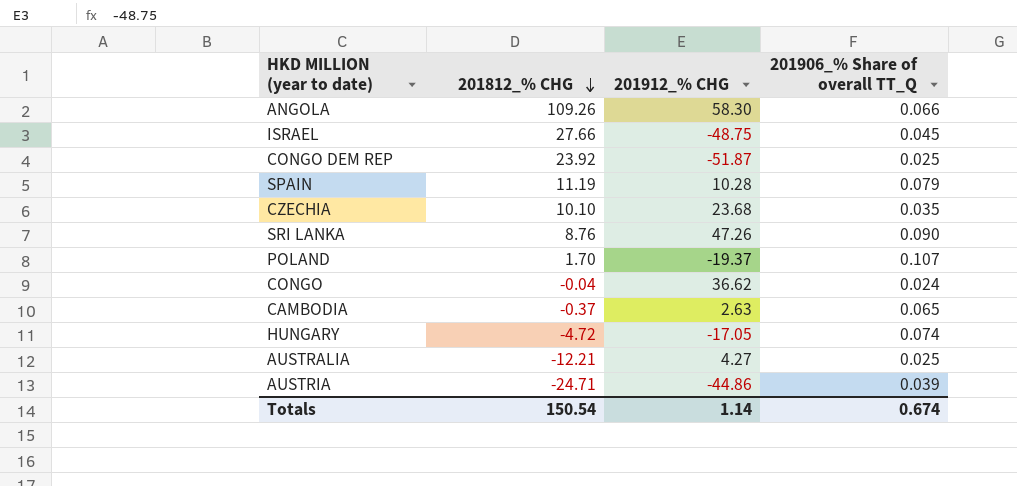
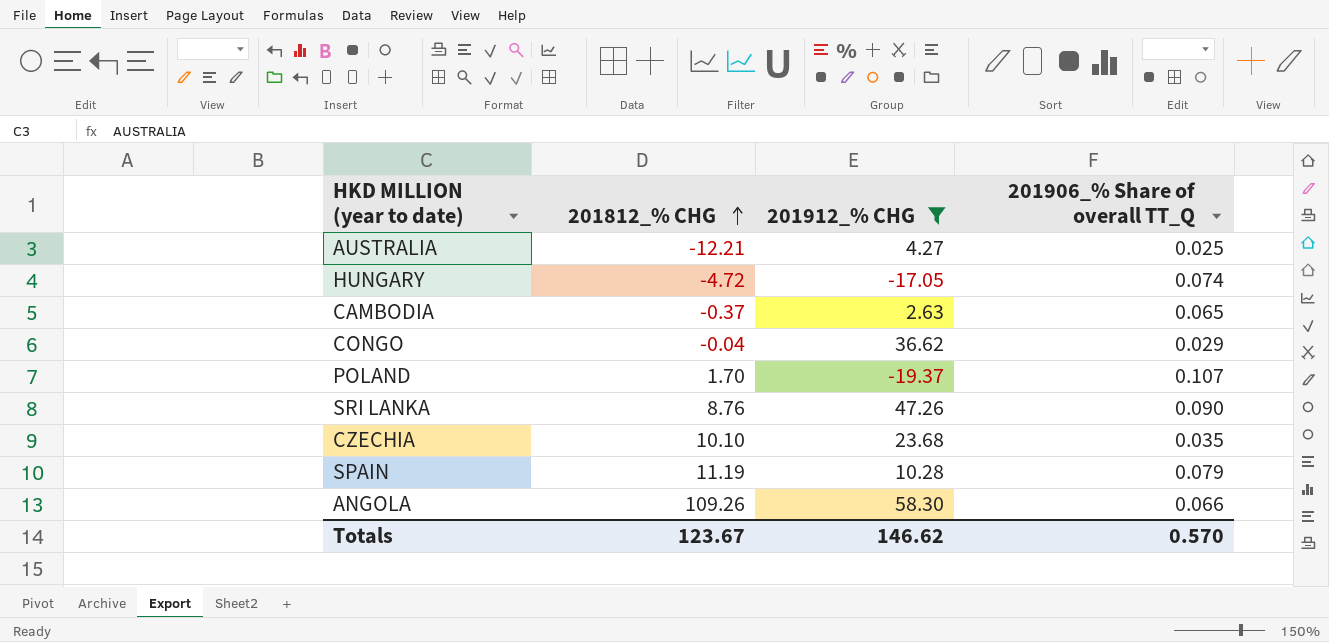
filter: none -> 201912_% CHG >= -19.37
row order: 201812_% CHG descending -> 201812_% CHG ascending
CONGO | 201906_% Share of overall TT_Q: 0.024 -> 0.029
Totals | 201812_% CHG: 150.54 -> 123.67
Totals | 201912_% CHG: 1.14 -> 146.62
Totals | 201906_% Share of overall TT_Q: 0.674 -> 0.570

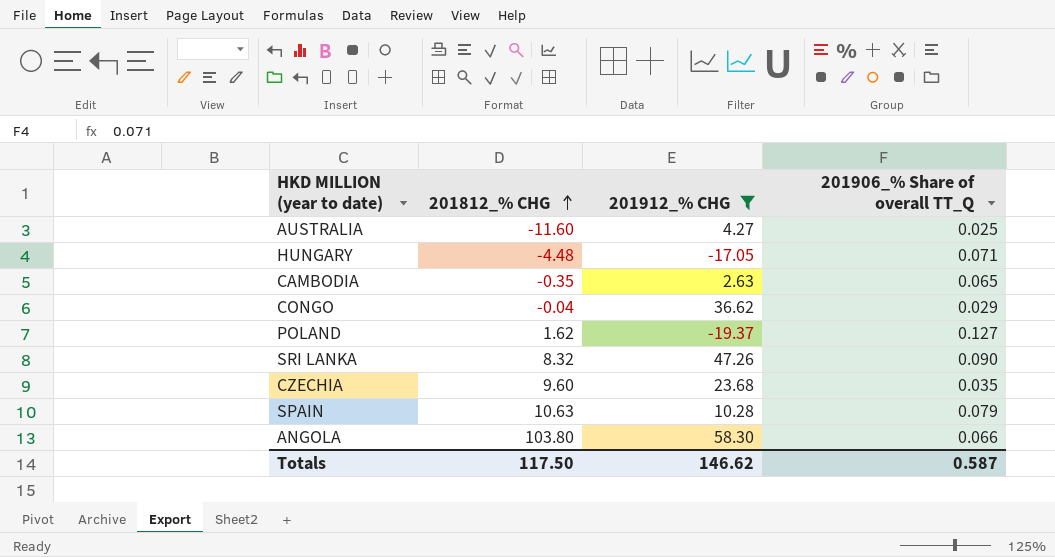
AUSTRALIA | 201812_% CHG: -12.21 -> -11.60
HUNGARY | 201812_% CHG: -4.72 -> -4.48
HUNGARY | 201906_% Share of overall TT_Q: 0.074 -> 0.071
CAMBODIA | 201812_% CHG: -0.37 -> -0.35
POLAND | 201812_% CHG: 1.70 -> 1.62
POLAND | 201906_% Share of overall TT_Q: 0.107 -> 0.127
SRI LANKA | 201812_% CHG: 8.76 -> 8.32
CZECHIA | 201812_% CHG: 10.10 -> 9.60
SPAIN | 201812_% CHG: 11.19 -> 10.63
ANGOLA | 201812_% CHG: 109.26 -> 103.80
Totals | 201812_% CHG: 123.67 -> 117.50
Totals | 201906_% Share of overall TT_Q: 0.570 -> 0.587

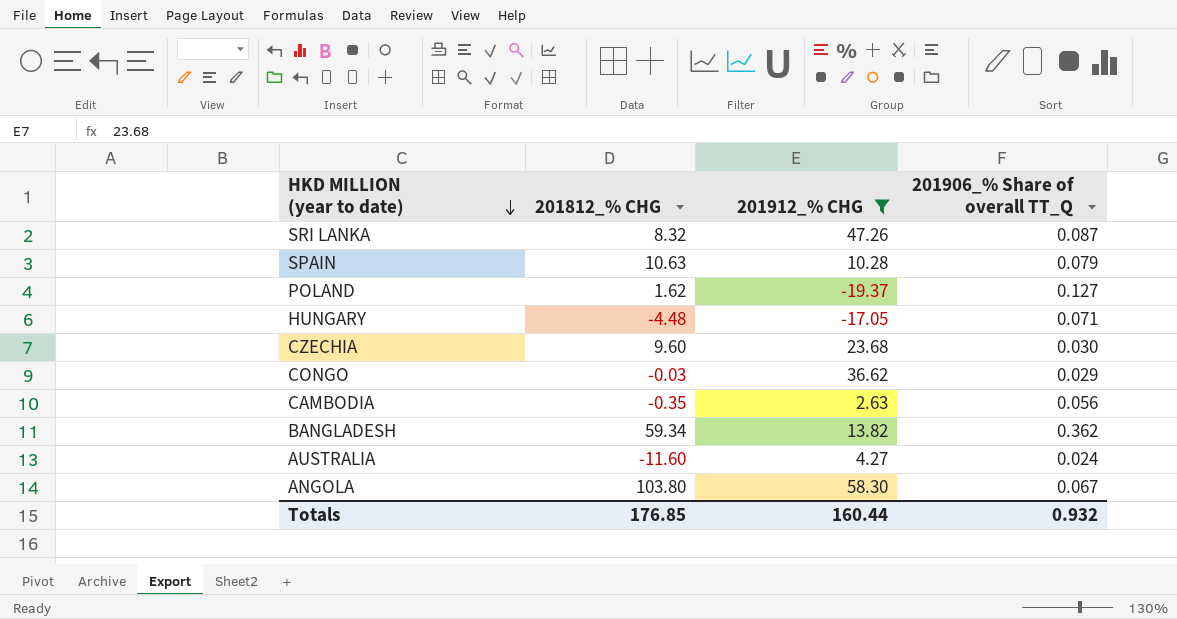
row order: 201812_% CHG ascending -> HKD MILLION (year to date) descending
SRI LANKA | 201906_% Share of overall TT_Q: 0.090 -> 0.087
CZECHIA | 201906_% Share of overall TT_Q: 0.035 -> 0.030
CONGO | 201812_% CHG: -0.04 -> -0.03
CAMBODIA | 201906_% Share of overall TT_Q: 0.065 -> 0.056
row BANGLADESH: none -> 59.34 | 13.82 | 0.362
AUSTRALIA | 201906_% Share of overall TT_Q: 0.025 -> 0.024
ANGOLA | 201906_% Share of overall TT_Q: 0.066 -> 0.067
Totals | 201812_% CHG: 117.50 -> 176.85
Totals | 201912_% CHG: 146.62 -> 160.44
Totals | 201906_% Share of overall TT_Q: 0.587 -> 0.932

